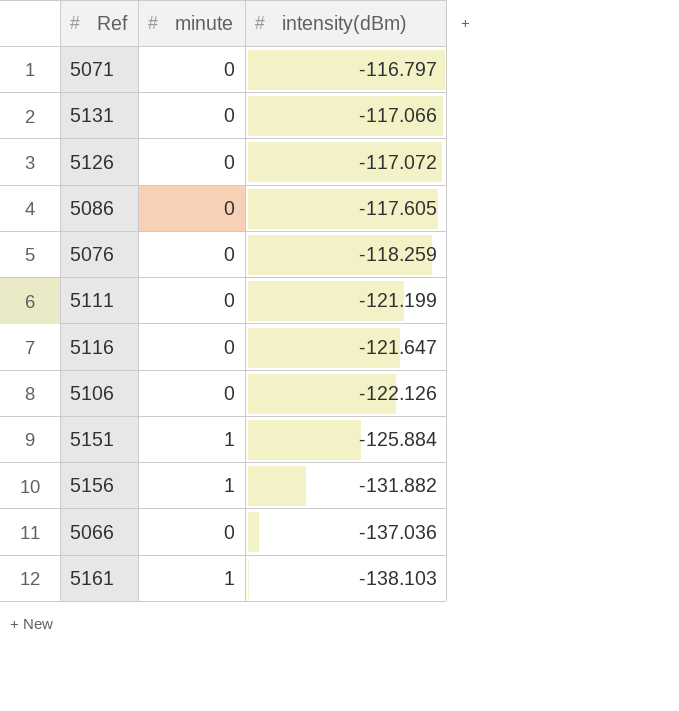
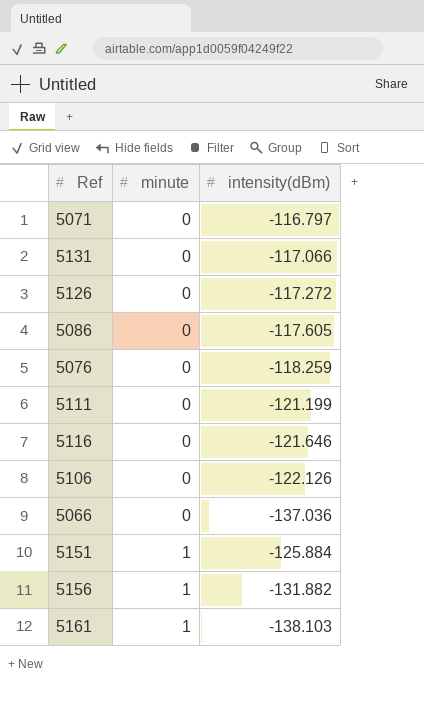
row order: intensity(dBm) descending -> minute ascending
5126 | intensity(dBm): -117.072 -> -117.272
5116 | intensity(dBm): -121.647 -> -121.646

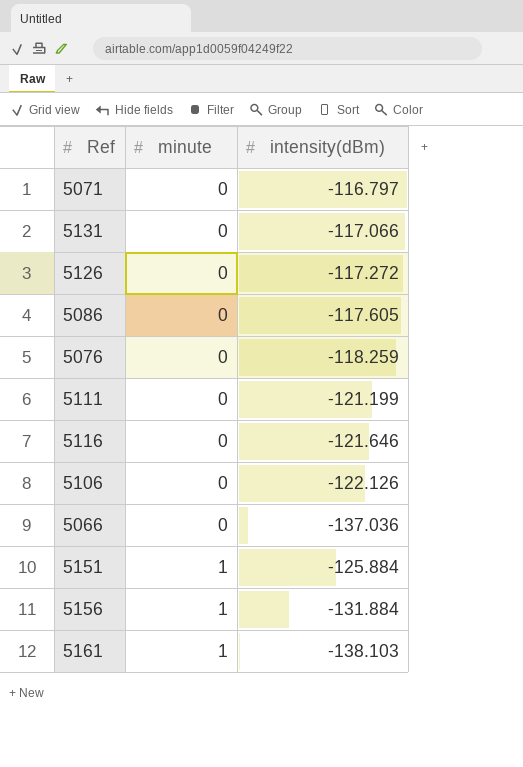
5156 | intensity(dBm): -131.882 -> -131.884

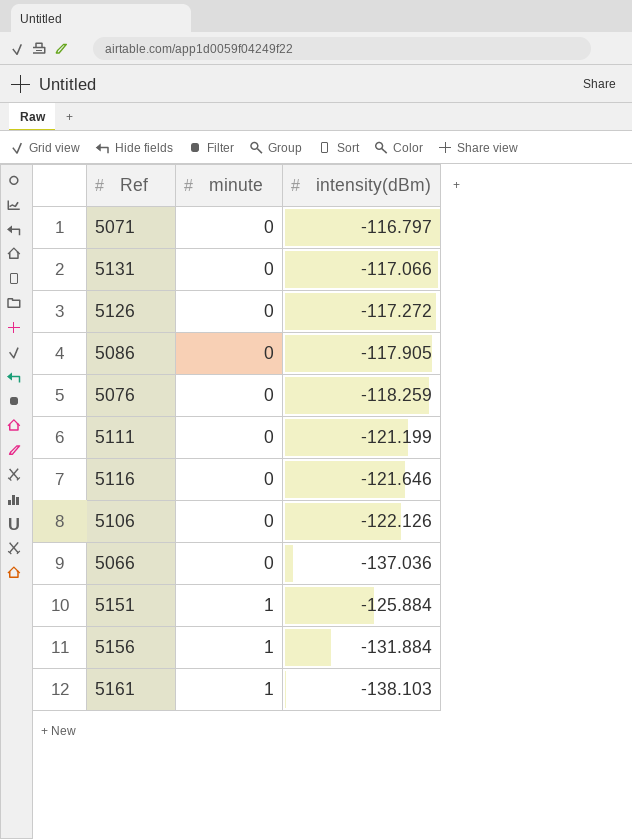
5086 | intensity(dBm): -117.605 -> -117.905

